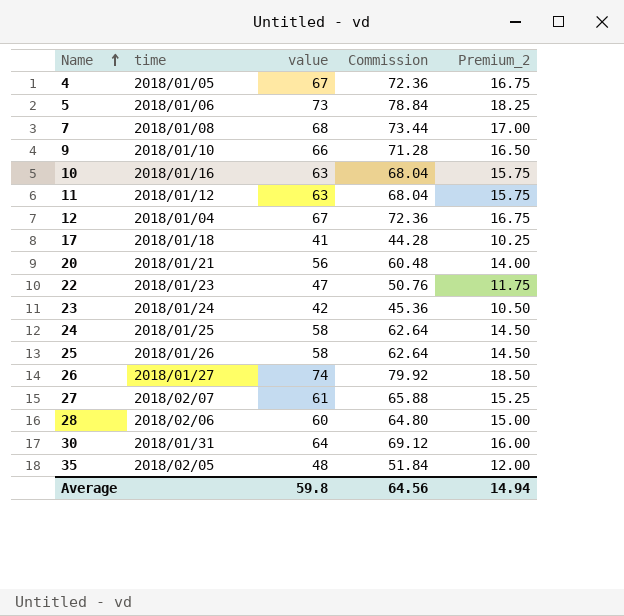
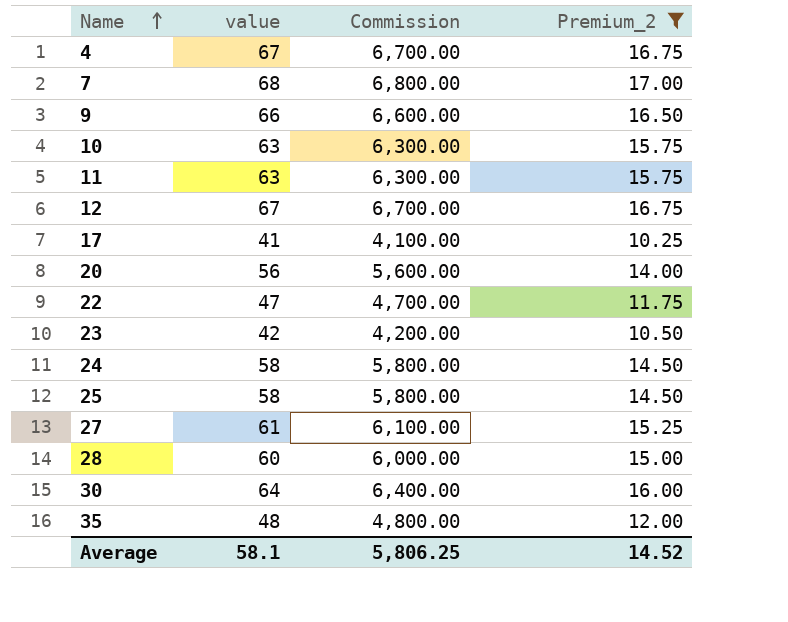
filter: none -> Premium_2 <= 17.00
column time | position: 2 -> none
column Commission | formula: [value] * 1.08 -> [value] * 100
Average | value: 59.8 -> 58.1
Average | Commission: 64.56 -> 5,806.25
Average | Premium_2: 14.94 -> 14.52

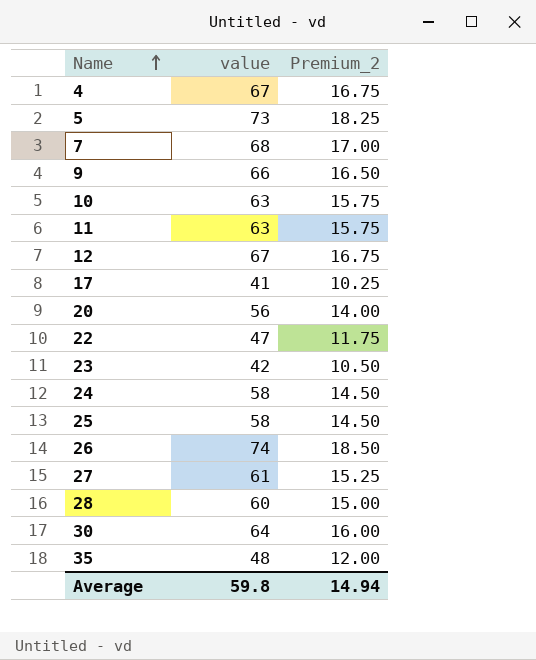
filter: Premium_2 <= 17.00 -> none
column Commission | formula: [value] * 100 -> none
Average | value: 58.1 -> 59.8
Average | Premium_2: 14.52 -> 14.94

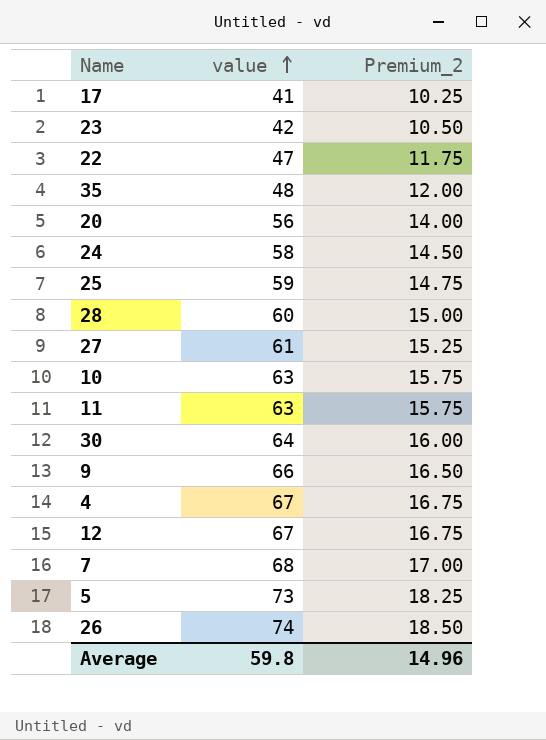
row order: Name ascending -> value ascending
25 | value: 58 -> 59
25 | Premium_2: 14.50 -> 14.75
Average | Premium_2: 14.94 -> 14.96

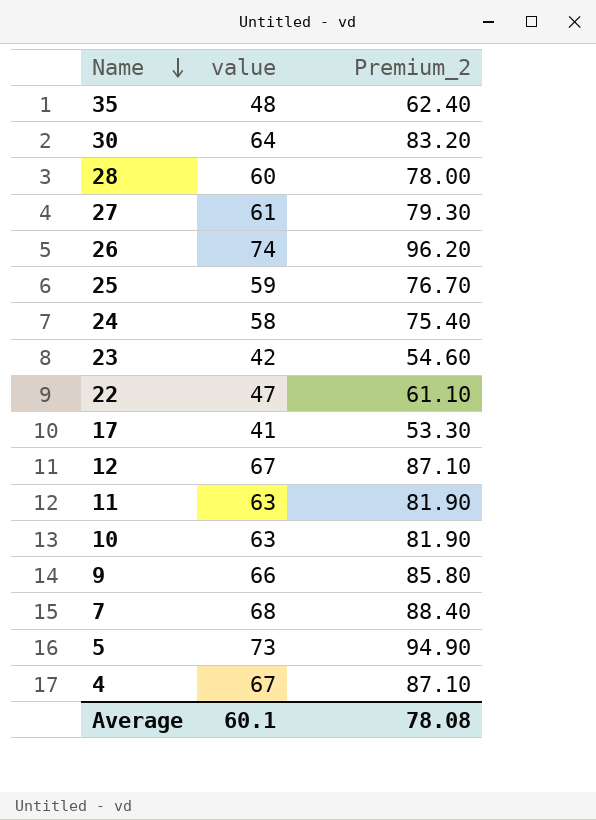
row order: value ascending -> Name descending
column Premium_2 | formula: [value] * 0.25 -> [value] * 1.3
row 20: 56 | 14.00 -> none
Average | value: 59.8 -> 60.1
Average | Premium_2: 14.96 -> 78.08

